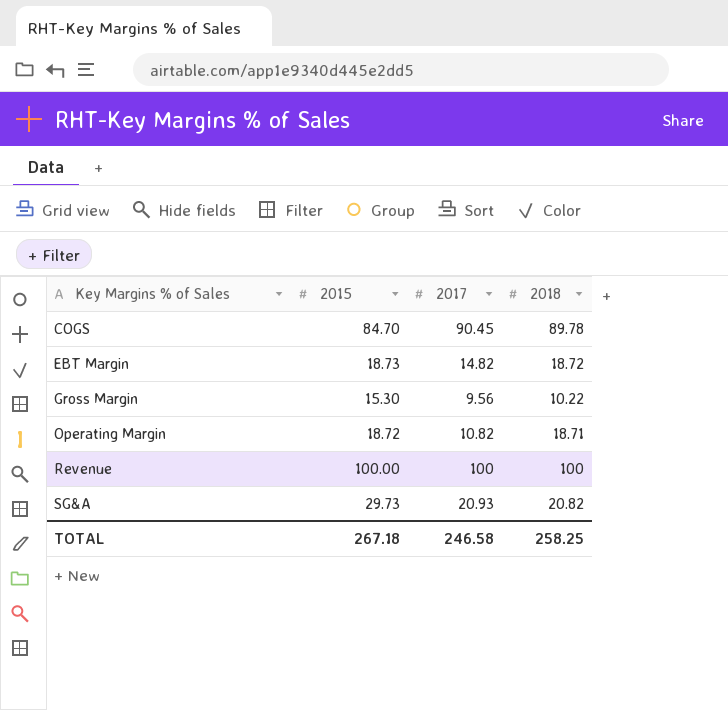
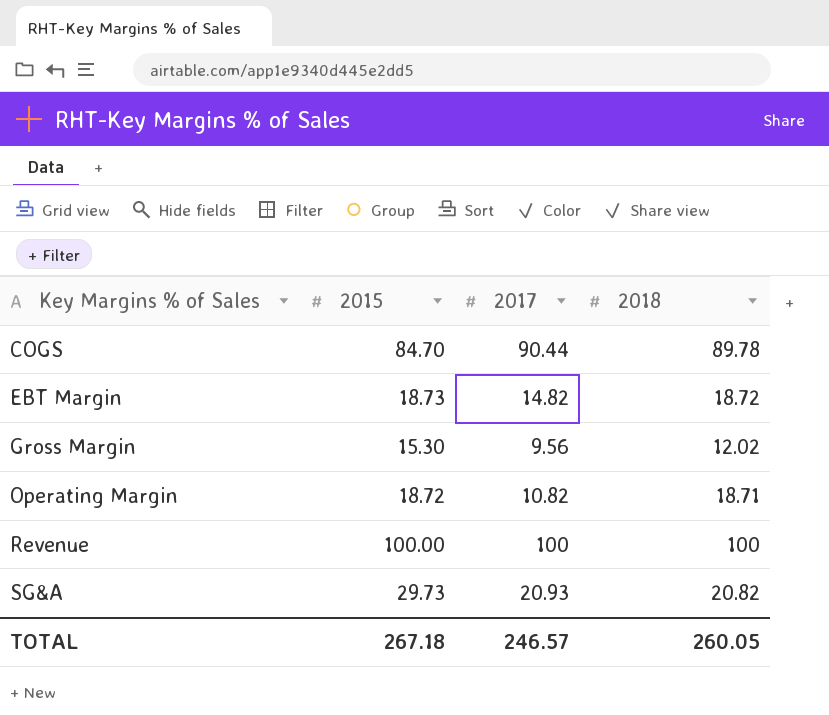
COGS | 2017: 90.45 -> 90.44
Gross Margin | 2018: 10.22 -> 12.02
TOTAL | 2017: 246.58 -> 246.57
TOTAL | 2018: 258.25 -> 260.05

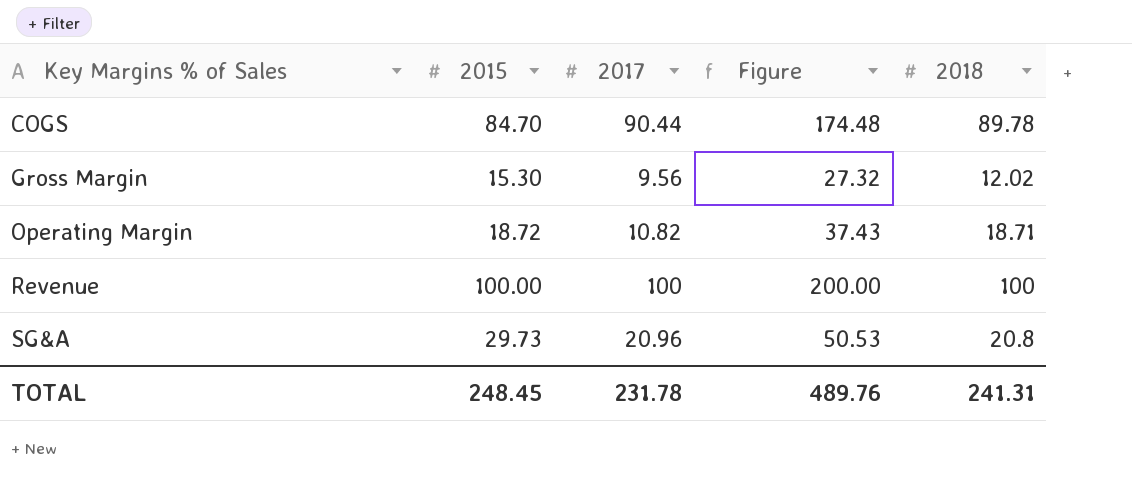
column Figure | formula: none -> [2015] + [2018]
row EBT Margin: 18.73 | 14.82 | 18.72 -> none
SG&A | 2017: 20.93 -> 20.96
SG&A | 2018: 20.82 -> 20.8
TOTAL | 2015: 267.18 -> 248.45
TOTAL | 2017: 246.57 -> 231.78
TOTAL | 2018: 260.05 -> 241.31

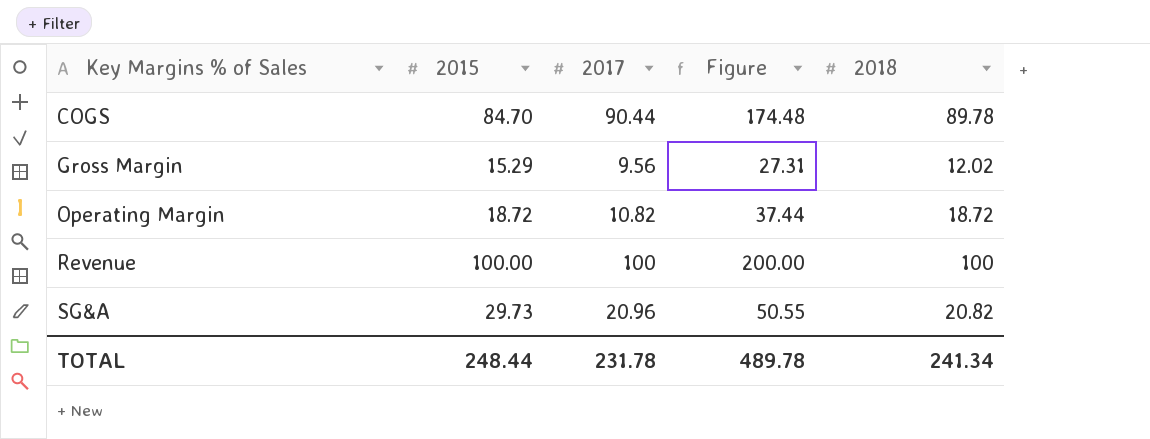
Gross Margin | 2015: 15.30 -> 15.29
Gross Margin | Figure: 27.32 -> 27.31
Operating Margin | Figure: 37.43 -> 37.44
Operating Margin | 2018: 18.71 -> 18.72
SG&A | Figure: 50.53 -> 50.55
SG&A | 2018: 20.8 -> 20.82
TOTAL | 2015: 248.45 -> 248.44
TOTAL | Figure: 489.76 -> 489.78
TOTAL | 2018: 241.31 -> 241.34

